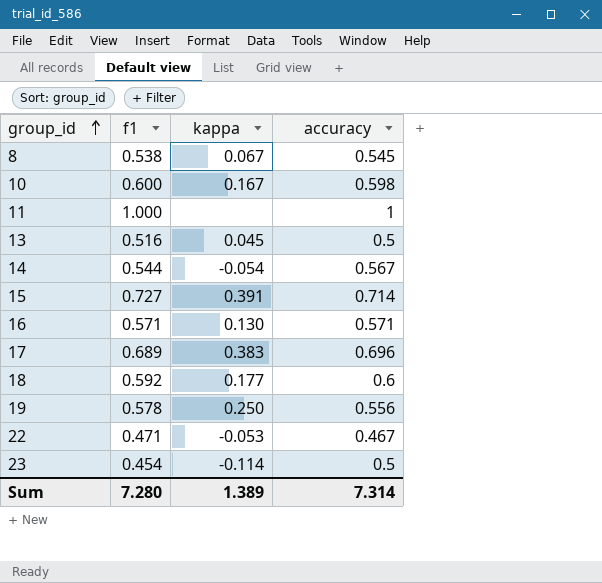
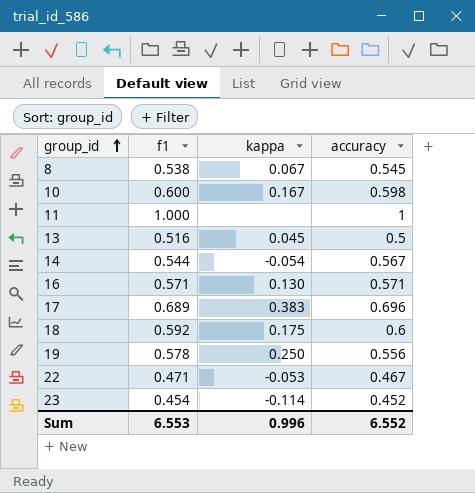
row 15: 0.727 | 0.391 | 0.714 -> none
18 | kappa: 0.177 -> 0.175
23 | accuracy: 0.5 -> 0.452
Sum | f1: 7.280 -> 6.553
Sum | kappa: 1.389 -> 0.996
Sum | accuracy: 7.314 -> 6.552

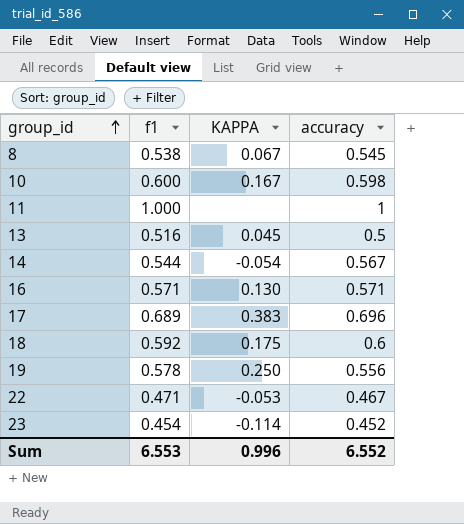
column name: kappa -> KAPPA

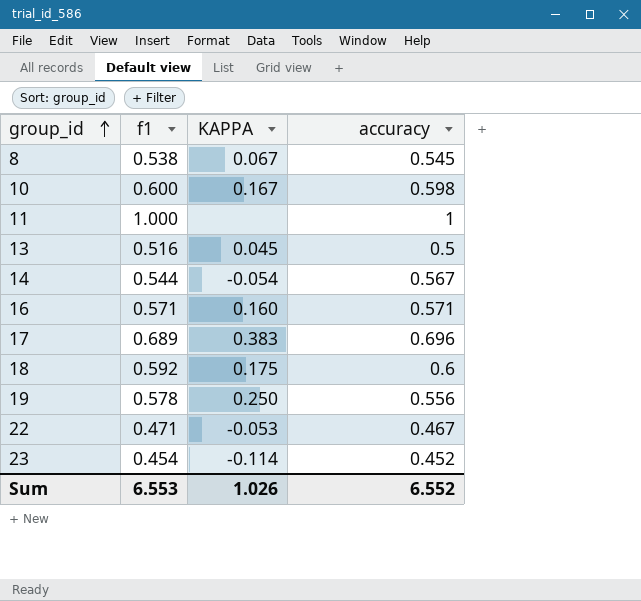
16 | KAPPA: 0.130 -> 0.160
Sum | KAPPA: 0.996 -> 1.026

